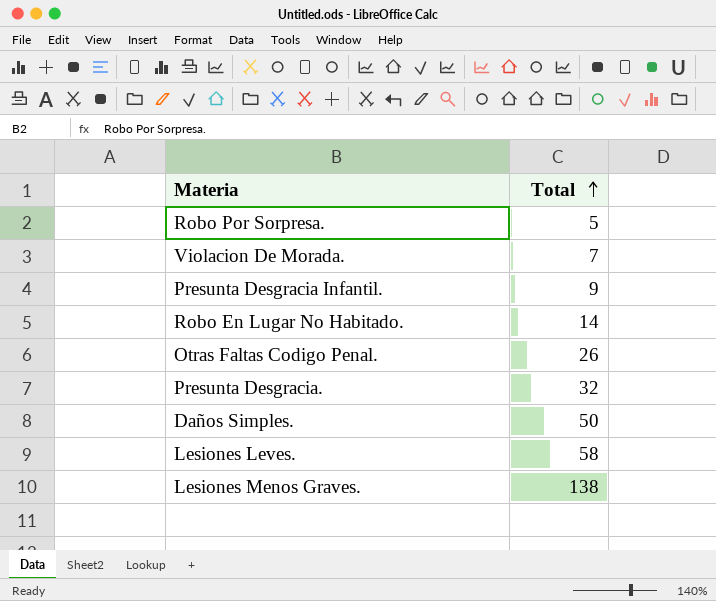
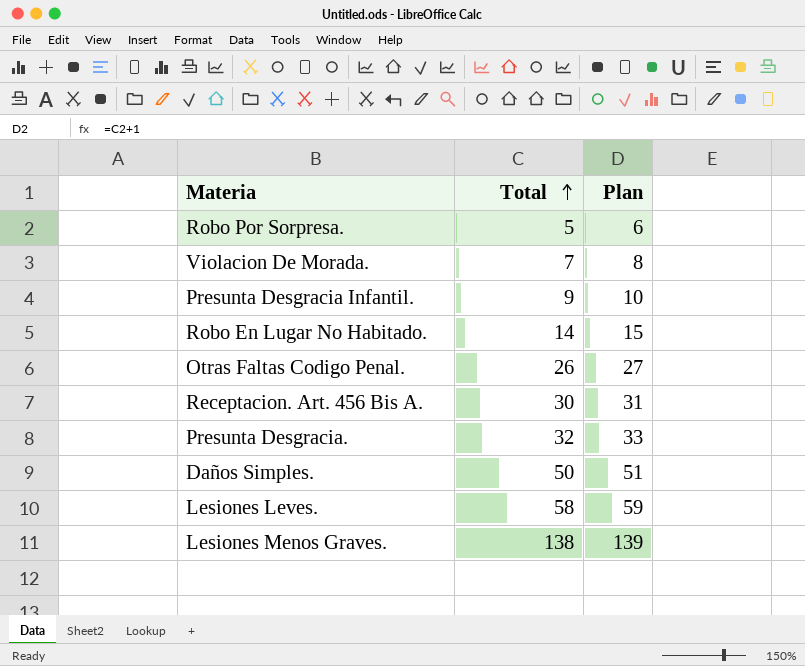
column Plan | formula: none -> [Total] + 1
row Receptacion. Art. 456 Bis A.: none -> 30 | 31

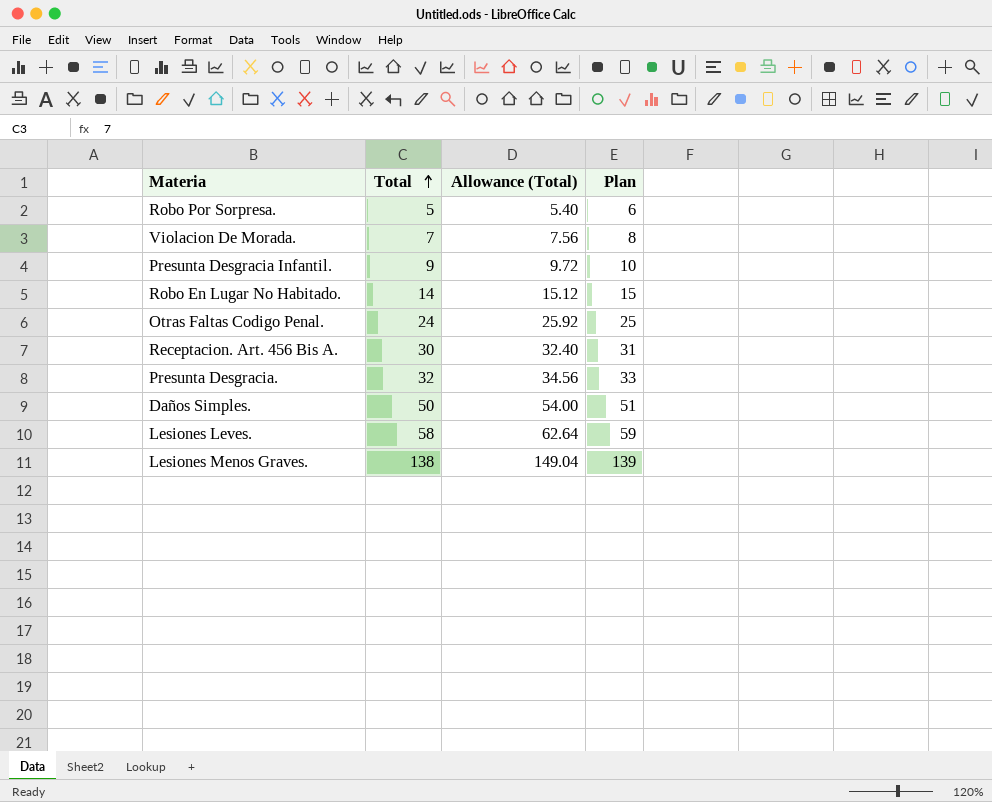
column Allowance (Total) | formula: none -> [Total] * 1.08
Otras Faltas Codigo Penal. | Total: 26 -> 24
Otras Faltas Codigo Penal. | Plan: 27 -> 25

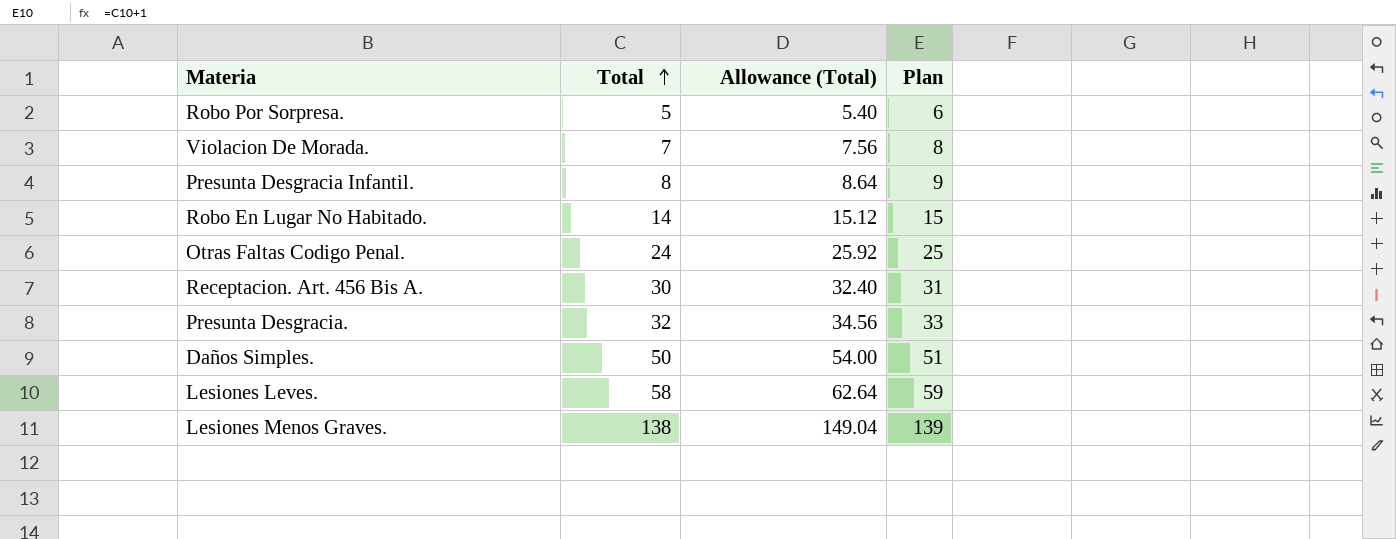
Presunta Desgracia Infantil. | Total: 9 -> 8
Presunta Desgracia Infantil. | Allowance (Total): 9.72 -> 8.64
Presunta Desgracia Infantil. | Plan: 10 -> 9

